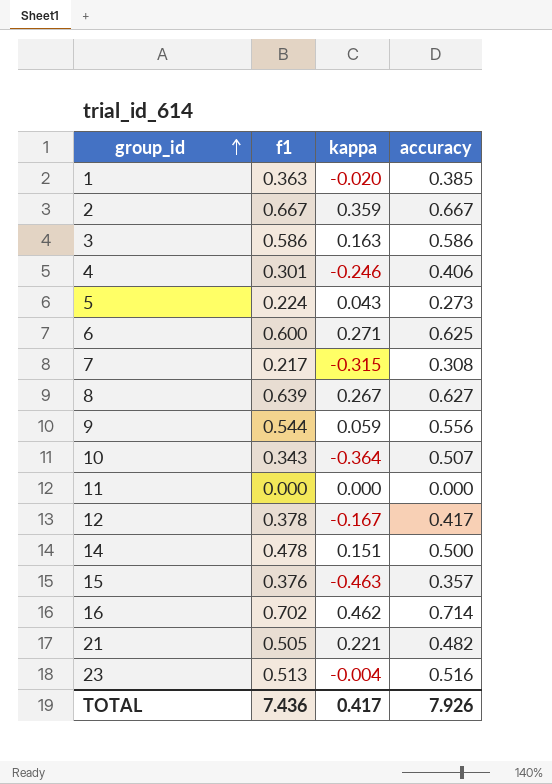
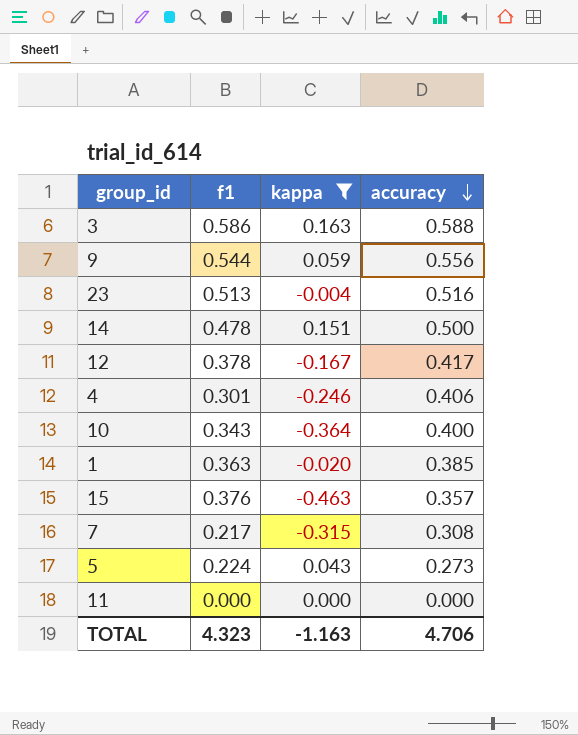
filter: none -> kappa <= 0.163
row order: group_id ascending -> accuracy descending
3 | accuracy: 0.586 -> 0.588
10 | accuracy: 0.507 -> 0.400
TOTAL | f1: 7.436 -> 4.323
TOTAL | kappa: 0.417 -> -1.163
TOTAL | accuracy: 7.926 -> 4.706

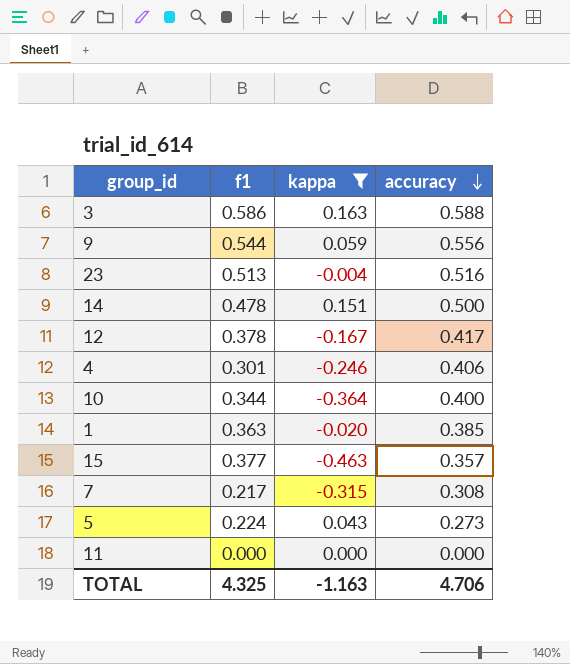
10 | f1: 0.343 -> 0.344
15 | f1: 0.376 -> 0.377
TOTAL | f1: 4.323 -> 4.325

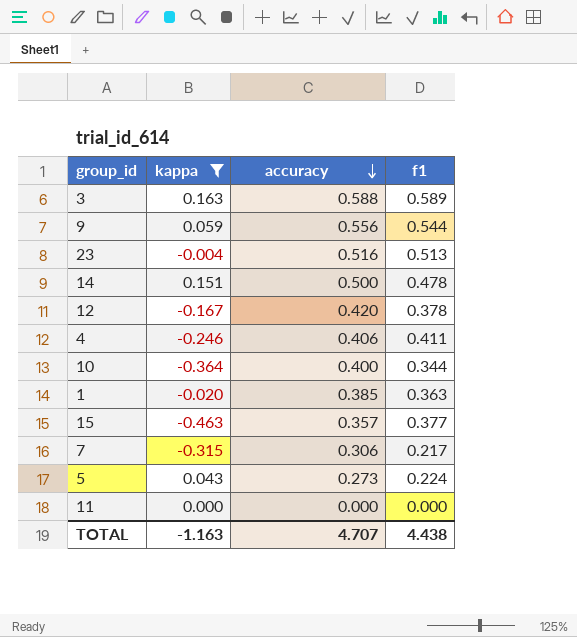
column f1 | position: 2 -> 4
3 | f1: 0.586 -> 0.589
12 | accuracy: 0.417 -> 0.420
4 | f1: 0.301 -> 0.411
7 | accuracy: 0.308 -> 0.306
TOTAL | accuracy: 4.706 -> 4.707
TOTAL | f1: 4.325 -> 4.438

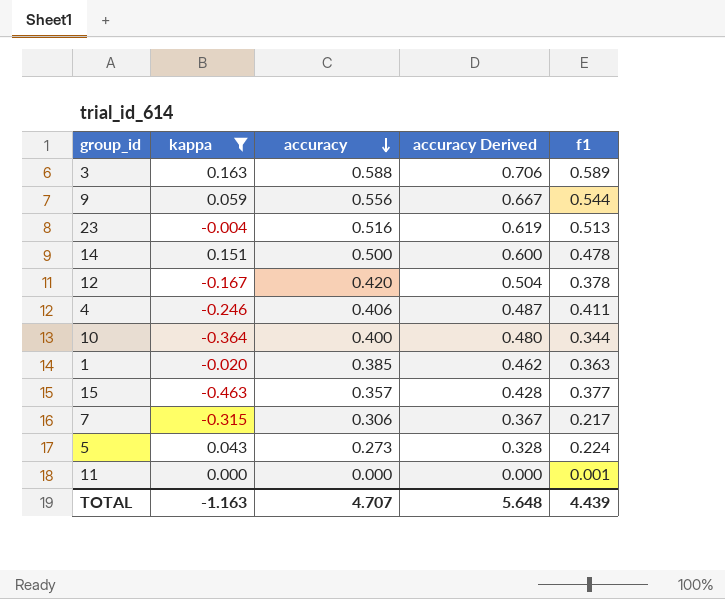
column accuracy Derived | formula: none -> [accuracy] * 1.2
11 | f1: 0.000 -> 0.001
TOTAL | f1: 4.438 -> 4.439

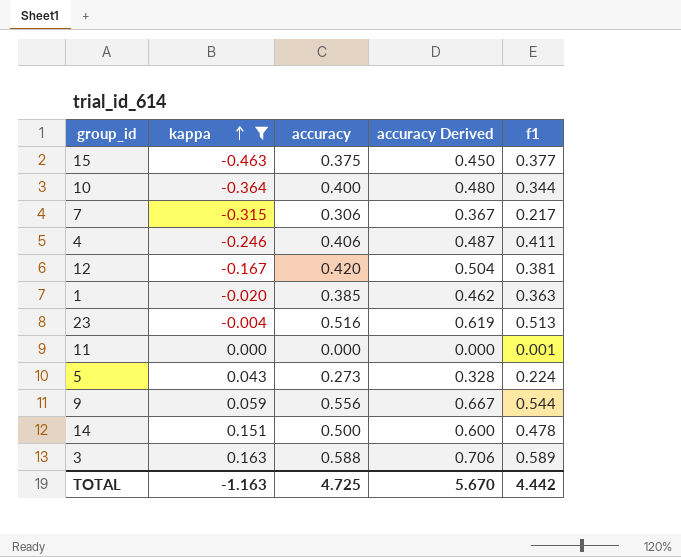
row order: accuracy descending -> kappa ascending
15 | accuracy: 0.357 -> 0.375
15 | accuracy Derived: 0.428 -> 0.450
12 | f1: 0.378 -> 0.381
TOTAL | accuracy: 4.707 -> 4.725
TOTAL | accuracy Derived: 5.648 -> 5.670
TOTAL | f1: 4.439 -> 4.442

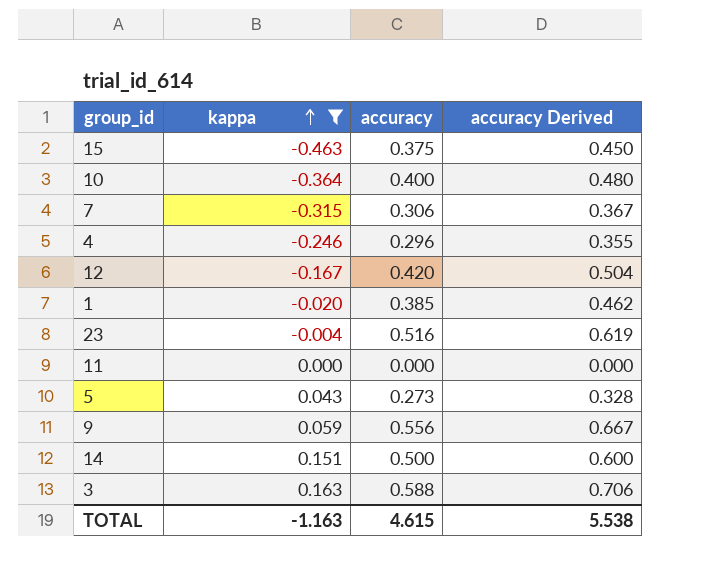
column f1 | position: 5 -> none
4 | accuracy: 0.406 -> 0.296
4 | accuracy Derived: 0.487 -> 0.355
TOTAL | accuracy: 4.725 -> 4.615
TOTAL | accuracy Derived: 5.670 -> 5.538

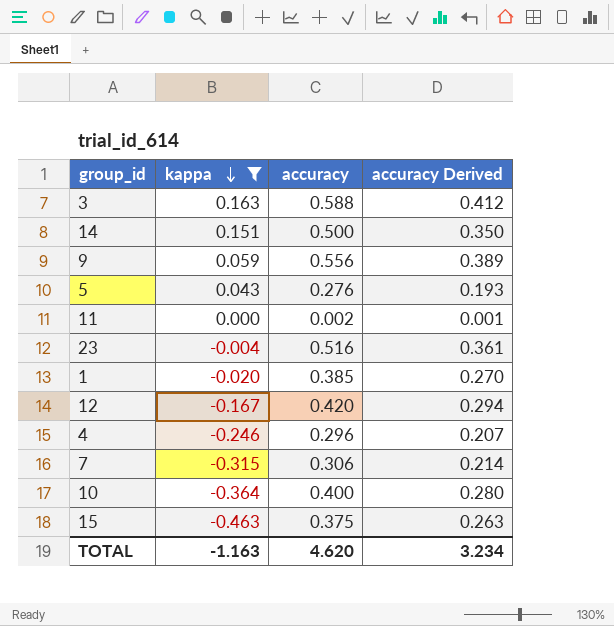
row order: kappa ascending -> kappa descending
column accuracy Derived | formula: [accuracy] * 1.2 -> [accuracy] * 0.7
5 | accuracy: 0.273 -> 0.276
11 | accuracy: 0.000 -> 0.002
TOTAL | accuracy: 4.615 -> 4.620
TOTAL | accuracy Derived: 5.538 -> 3.234

